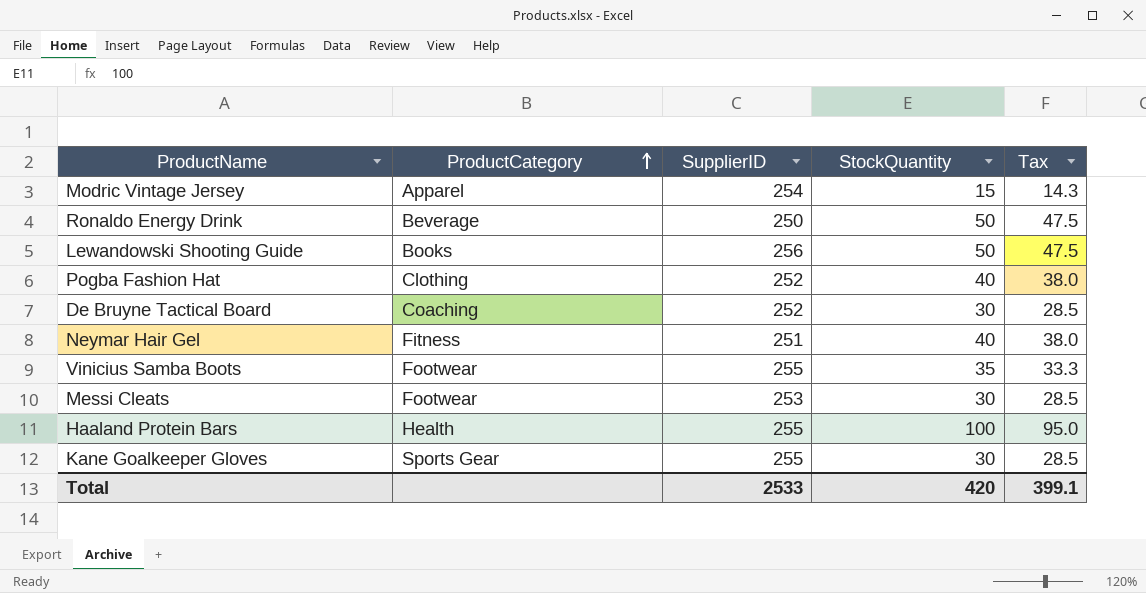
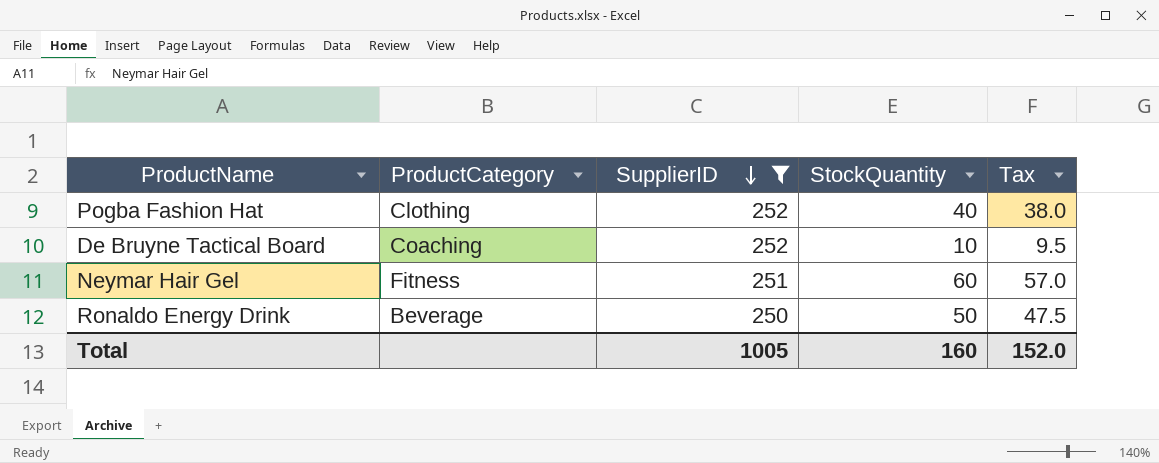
filter: none -> SupplierID <= 252
row order: ProductCategory ascending -> SupplierID descending
De Bruyne Tactical Board | StockQuantity: 30 -> 10
De Bruyne Tactical Board | Tax: 28.5 -> 9.5
Neymar Hair Gel | StockQuantity: 40 -> 60
Neymar Hair Gel | Tax: 38.0 -> 57.0
Total | SupplierID: 2533 -> 1005
Total | StockQuantity: 420 -> 160
Total | Tax: 399.1 -> 152.0

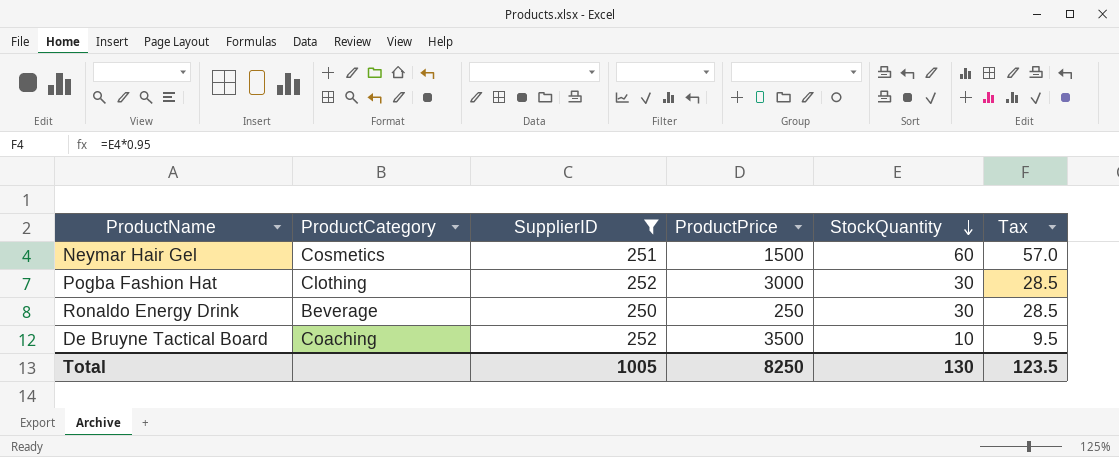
row order: SupplierID descending -> StockQuantity descending
column ProductPrice | position: none -> 4
Neymar Hair Gel | ProductCategory: Fitness -> Cosmetics
Pogba Fashion Hat | StockQuantity: 40 -> 30
Pogba Fashion Hat | Tax: 38.0 -> 28.5
Ronaldo Energy Drink | StockQuantity: 50 -> 30
Ronaldo Energy Drink | Tax: 47.5 -> 28.5
Total | StockQuantity: 160 -> 130
Total | Tax: 152.0 -> 123.5

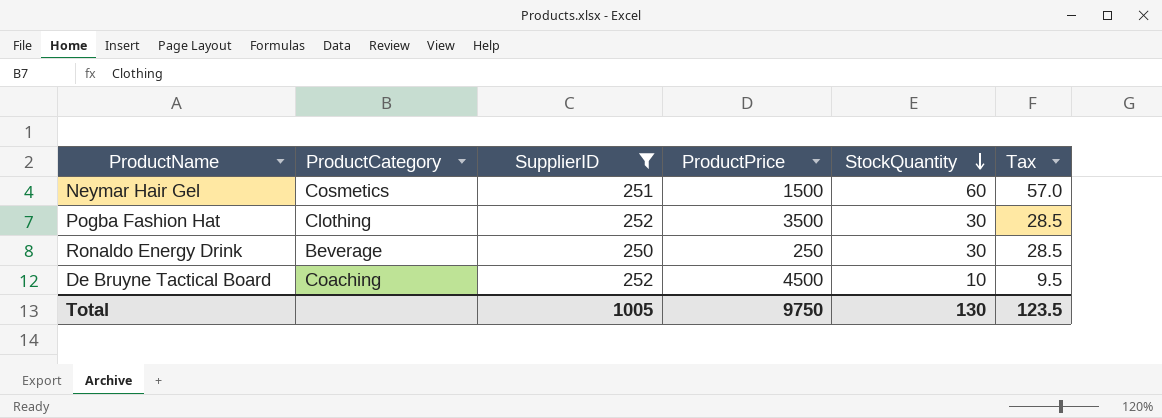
Pogba Fashion Hat | ProductPrice: 3000 -> 3500
De Bruyne Tactical Board | ProductPrice: 3500 -> 4500
Total | ProductPrice: 8250 -> 9750

